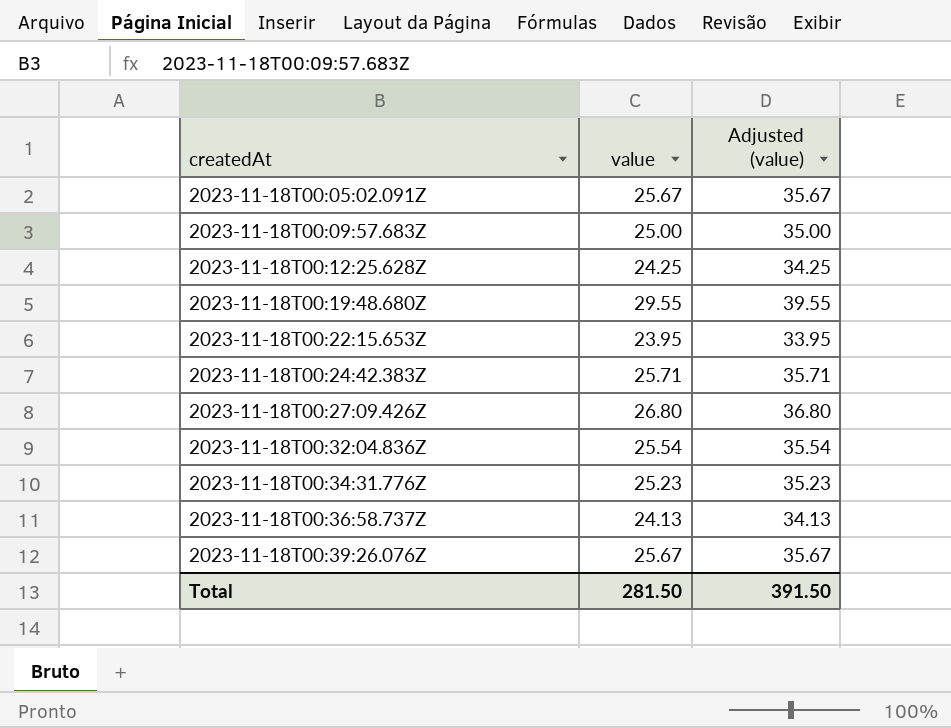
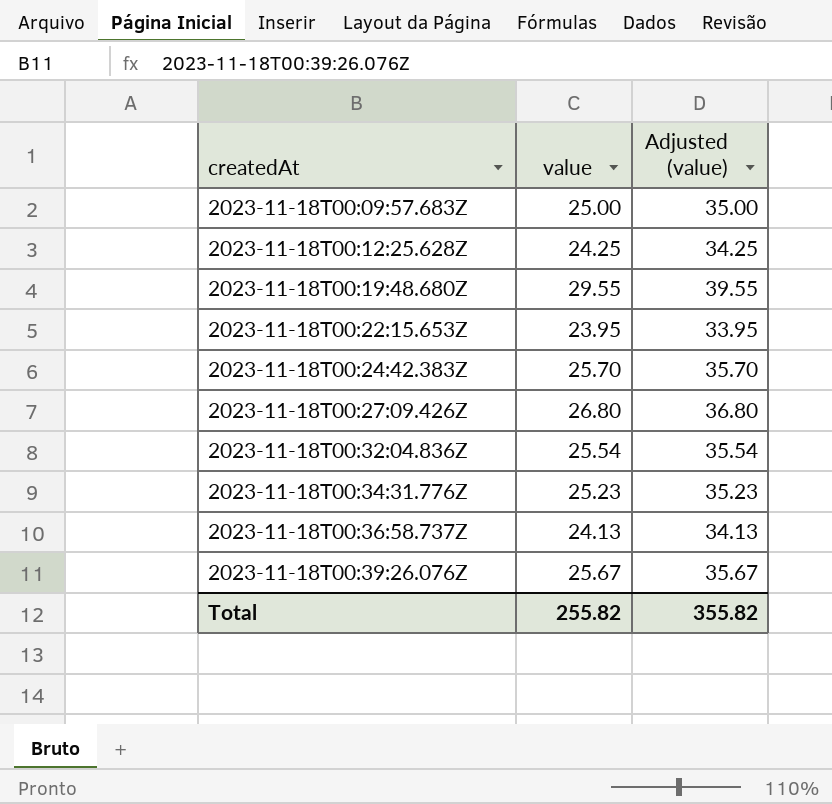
row 2023-11-18T00:05:02.091Z: 25.67 | 35.67 -> none
2023-11-18T00:24:42.383Z | value: 25.71 -> 25.70
2023-11-18T00:24:42.383Z | Adjusted (value): 35.71 -> 35.70
Total | value: 281.50 -> 255.82
Total | Adjusted (value): 391.50 -> 355.82

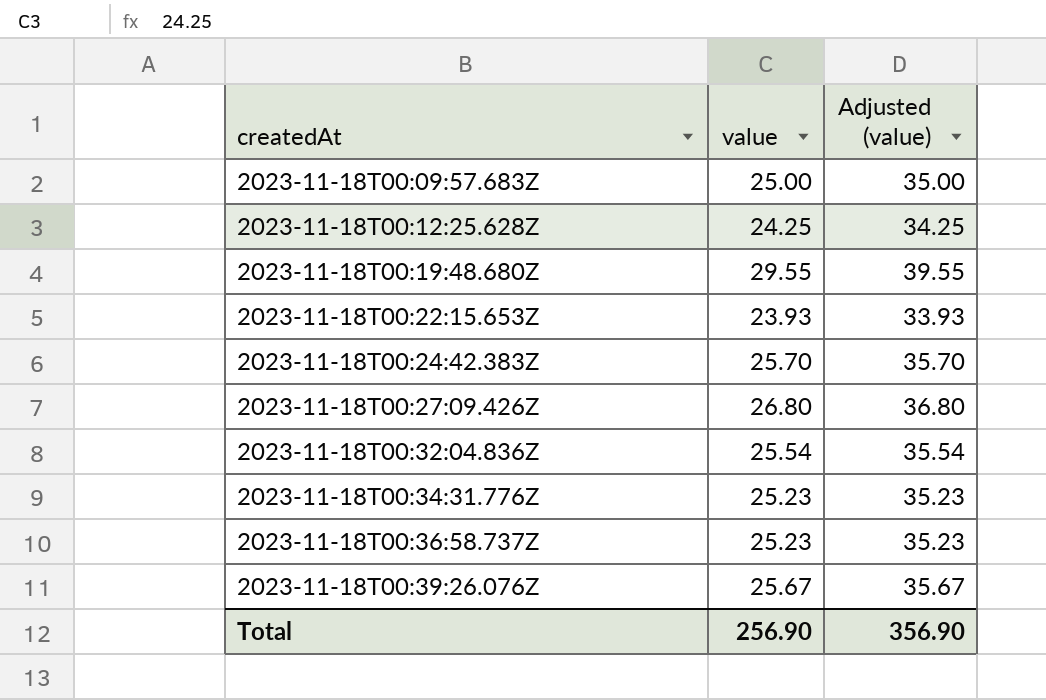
2023-11-18T00:22:15.653Z | value: 23.95 -> 23.93
2023-11-18T00:22:15.653Z | Adjusted (value): 33.95 -> 33.93
2023-11-18T00:36:58.737Z | value: 24.13 -> 25.23
2023-11-18T00:36:58.737Z | Adjusted (value): 34.13 -> 35.23
Total | value: 255.82 -> 256.90
Total | Adjusted (value): 355.82 -> 356.90

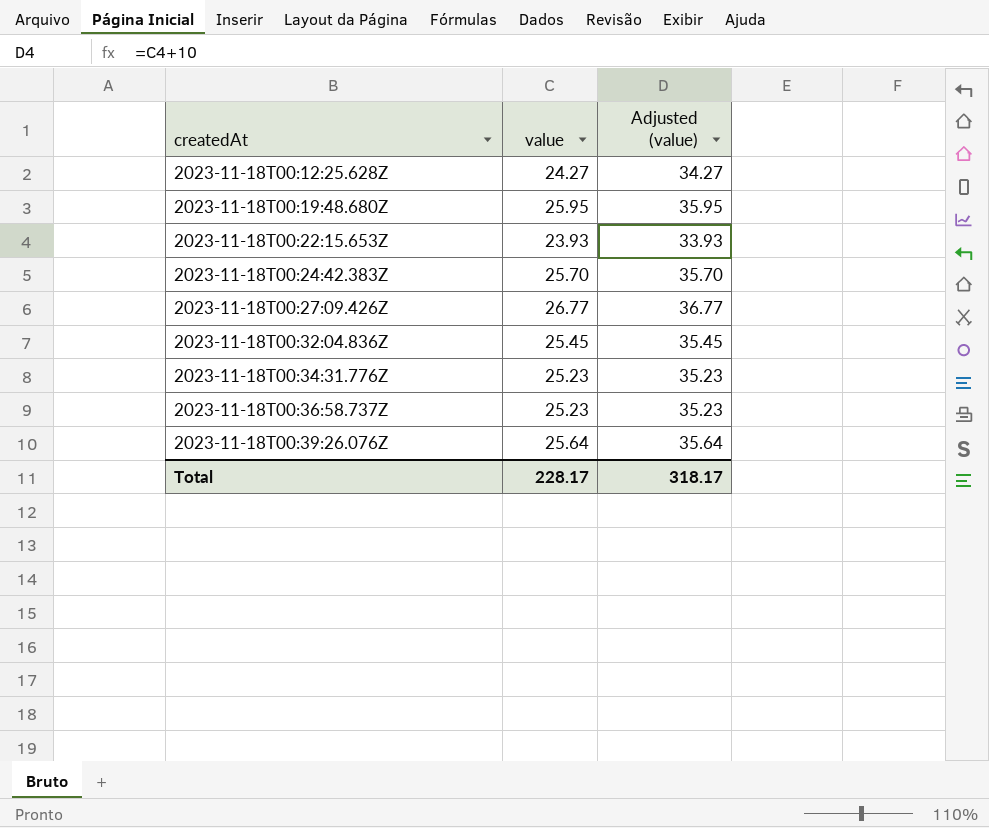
row 2023-11-18T00:09:57.683Z: 25.00 | 35.00 -> none
2023-11-18T00:12:25.628Z | value: 24.25 -> 24.27
2023-11-18T00:12:25.628Z | Adjusted (value): 34.25 -> 34.27
2023-11-18T00:19:48.680Z | value: 29.55 -> 25.95
2023-11-18T00:19:48.680Z | Adjusted (value): 39.55 -> 35.95
2023-11-18T00:27:09.426Z | value: 26.80 -> 26.77
2023-11-18T00:27:09.426Z | Adjusted (value): 36.80 -> 36.77
2023-11-18T00:32:04.836Z | value: 25.54 -> 25.45
2023-11-18T00:32:04.836Z | Adjusted (value): 35.54 -> 35.45
2023-11-18T00:39:26.076Z | value: 25.67 -> 25.64
2023-11-18T00:39:26.076Z | Adjusted (value): 35.67 -> 35.64
Total | value: 256.90 -> 228.17
Total | Adjusted (value): 356.90 -> 318.17

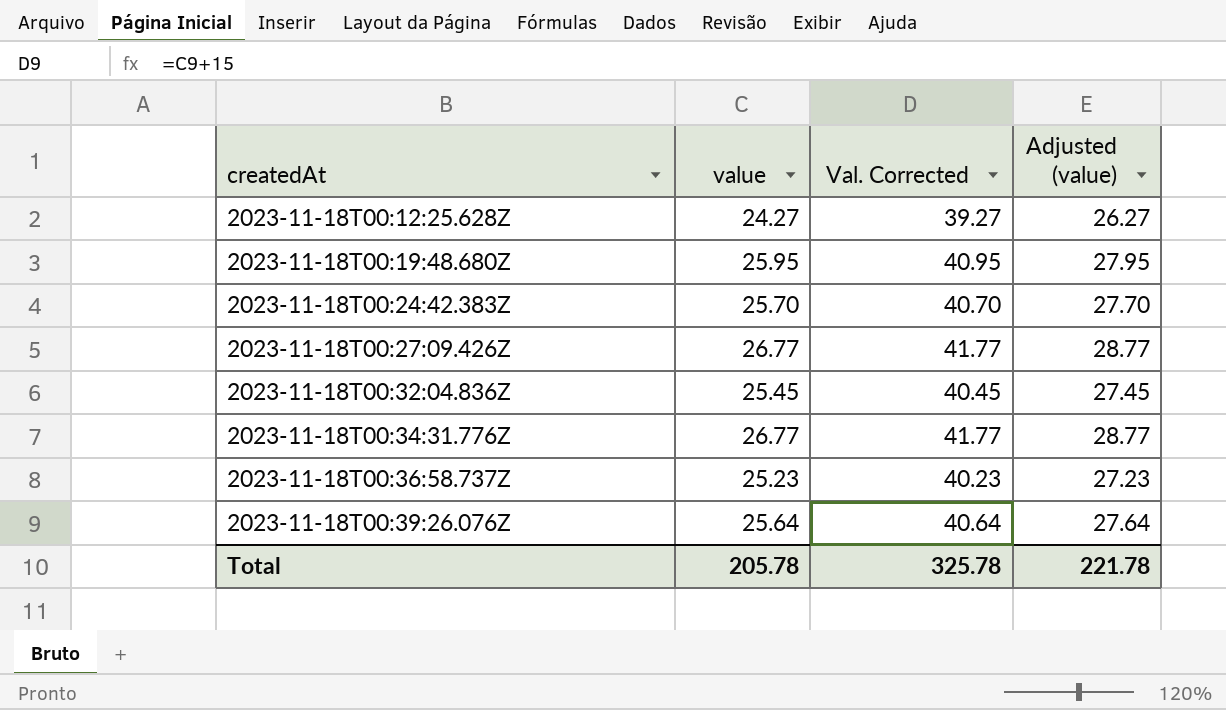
column Val. Corrected | formula: none -> [value] + 15
column Adjusted (value) | formula: [value] + 10 -> [value] + 2
row 2023-11-18T00:22:15.653Z: 23.93 | 33.93 -> none
2023-11-18T00:34:31.776Z | value: 25.23 -> 26.77
Total | value: 228.17 -> 205.78
Total | Adjusted (value): 318.17 -> 221.78

